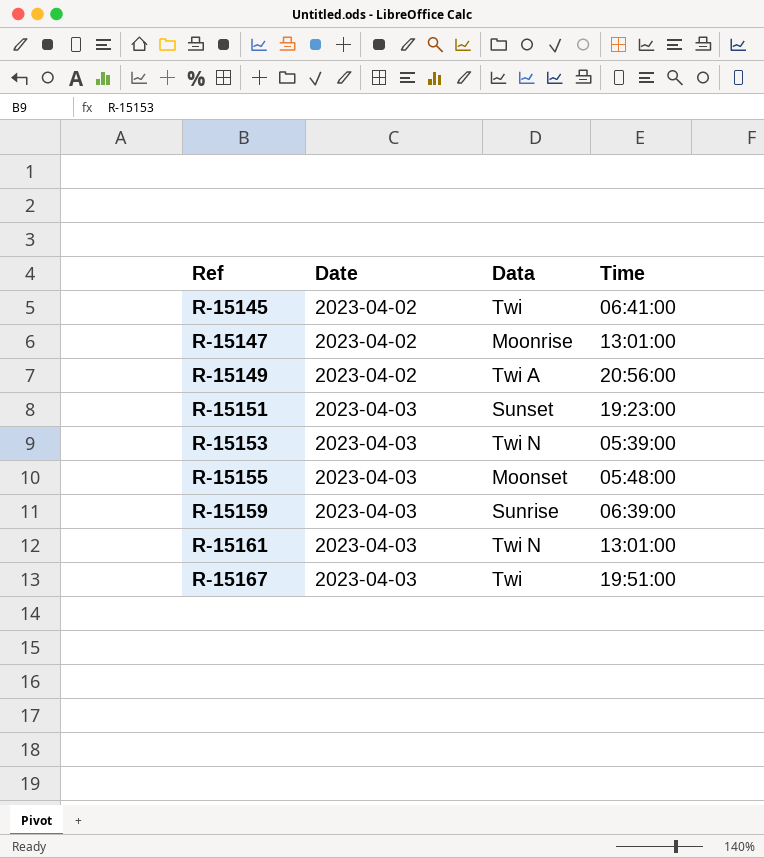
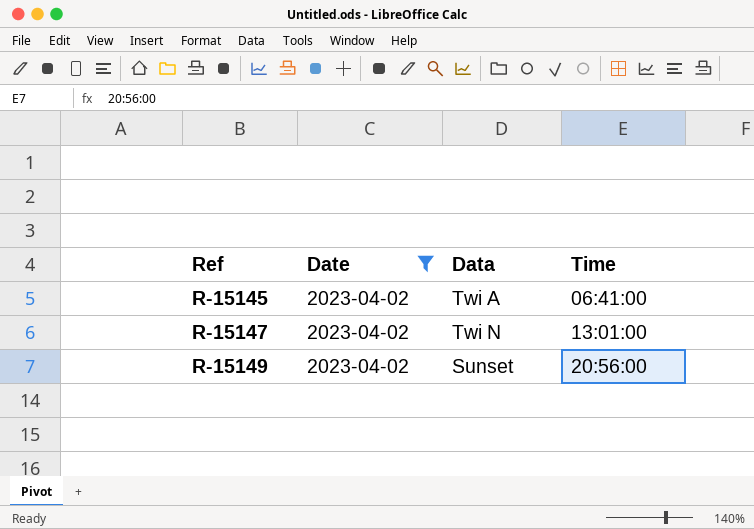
filter: none -> Date = 2023-04-02
R-15145 | Data: Twi -> Twi A
R-15147 | Data: Moonrise -> Twi N
R-15149 | Data: Twi A -> Sunset

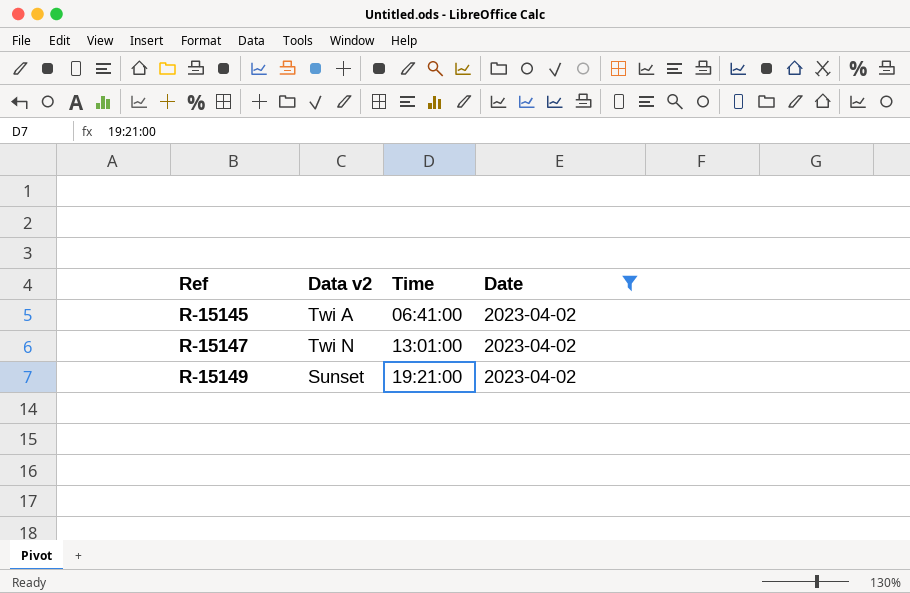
column name: Data -> Data v2
column Date | position: 2 -> 4
R-15149 | Time: 20:56:00 -> 19:21:00

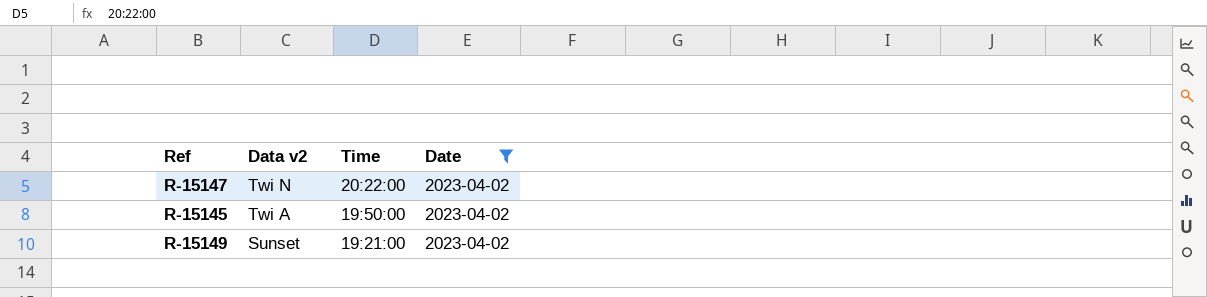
row order: Ref ascending -> Data v2 descending
R-15147 | Time: 13:01:00 -> 20:22:00
R-15145 | Time: 06:41:00 -> 19:50:00

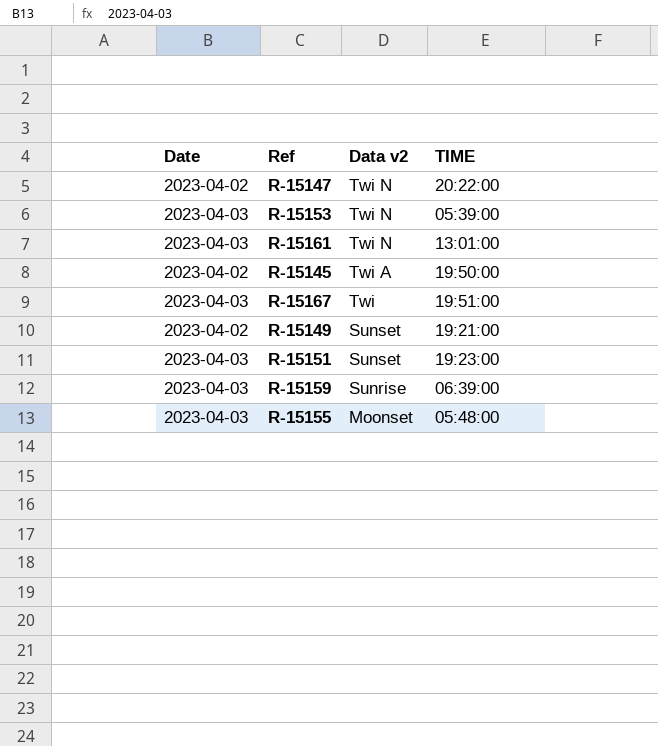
filter: Date = 2023-04-02 -> none
column Date | position: 4 -> 1
column name: Time -> TIME

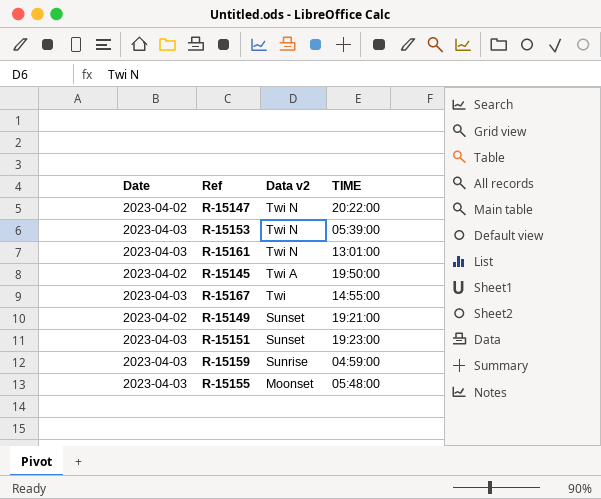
R-15167 | TIME: 19:51:00 -> 14:55:00
R-15159 | TIME: 06:39:00 -> 04:59:00

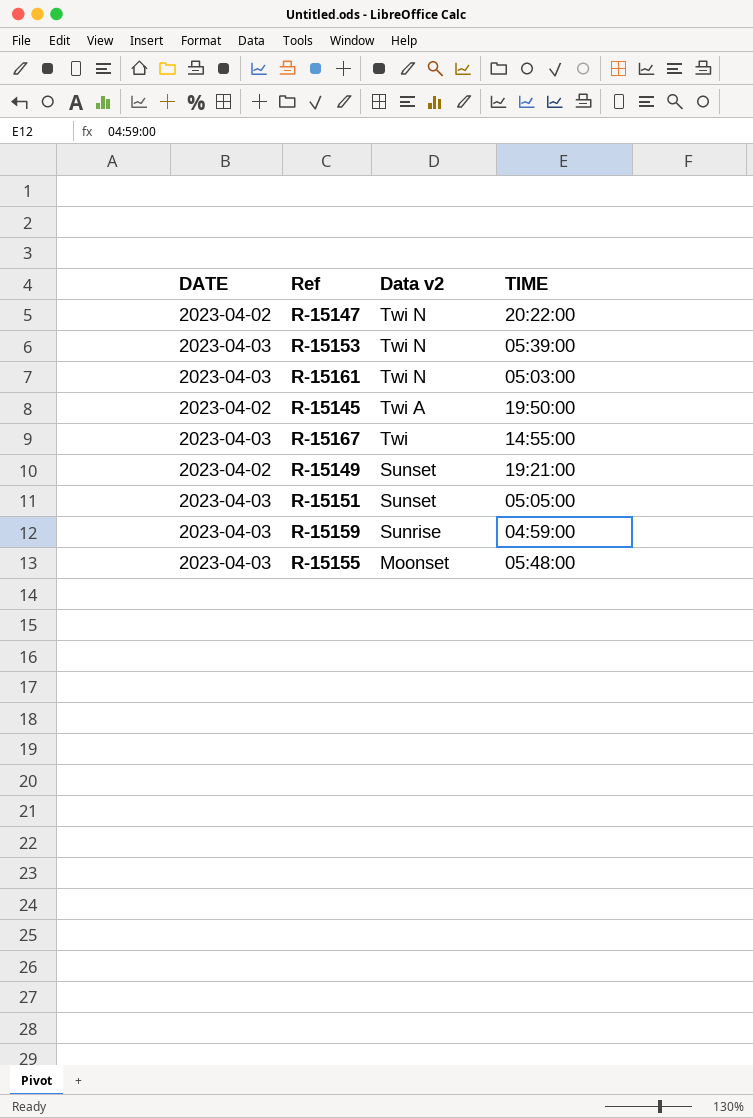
column name: Date -> DATE
R-15161 | TIME: 13:01:00 -> 05:03:00
R-15151 | TIME: 19:23:00 -> 05:05:00

